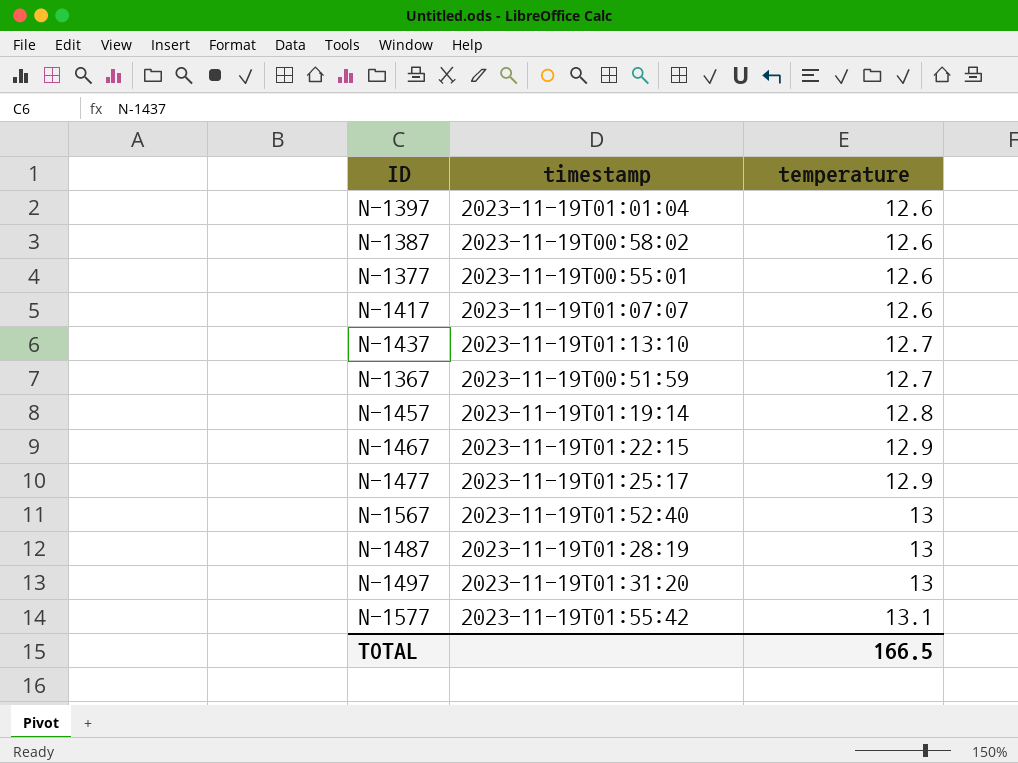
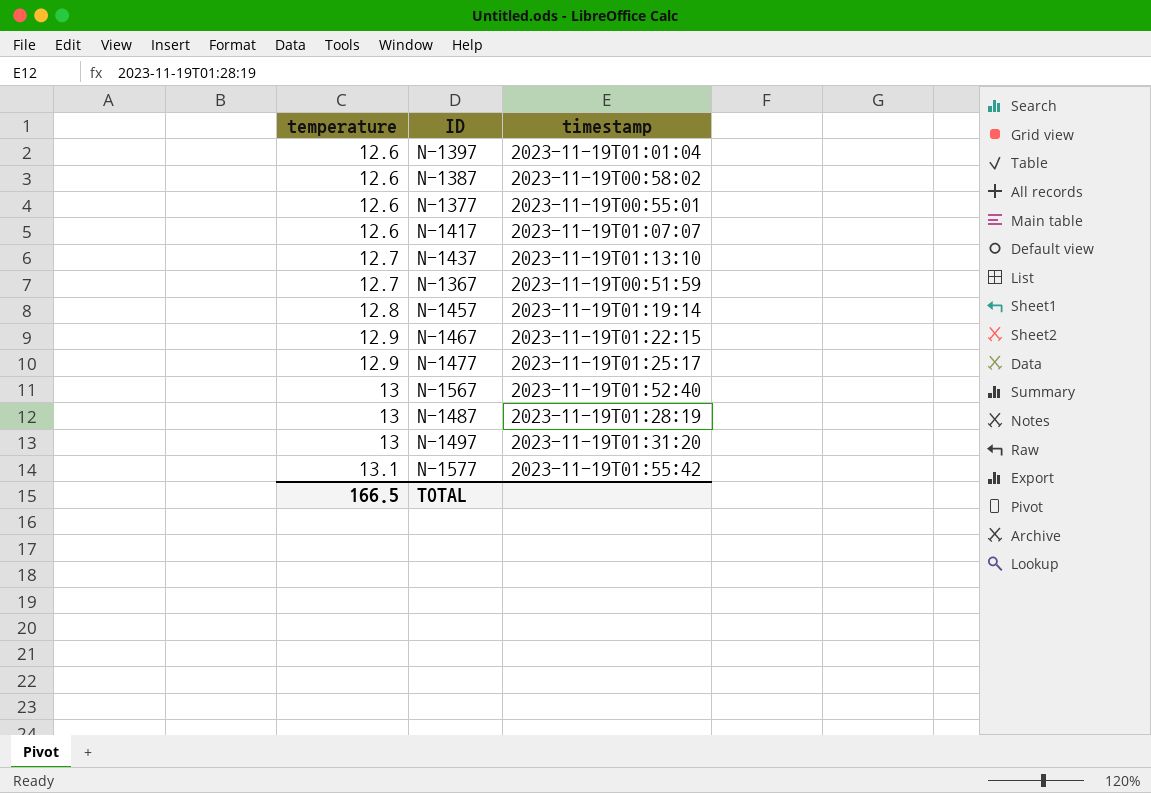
column temperature | position: 3 -> 1

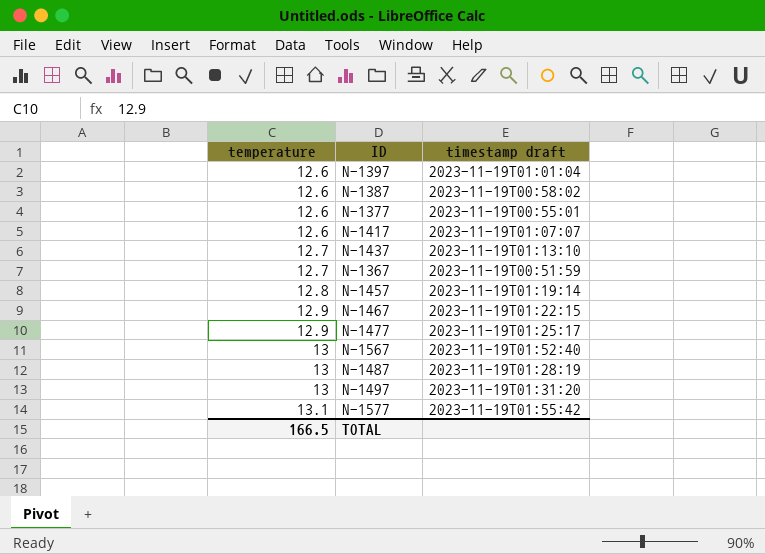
column name: timestamp -> timestamp draft

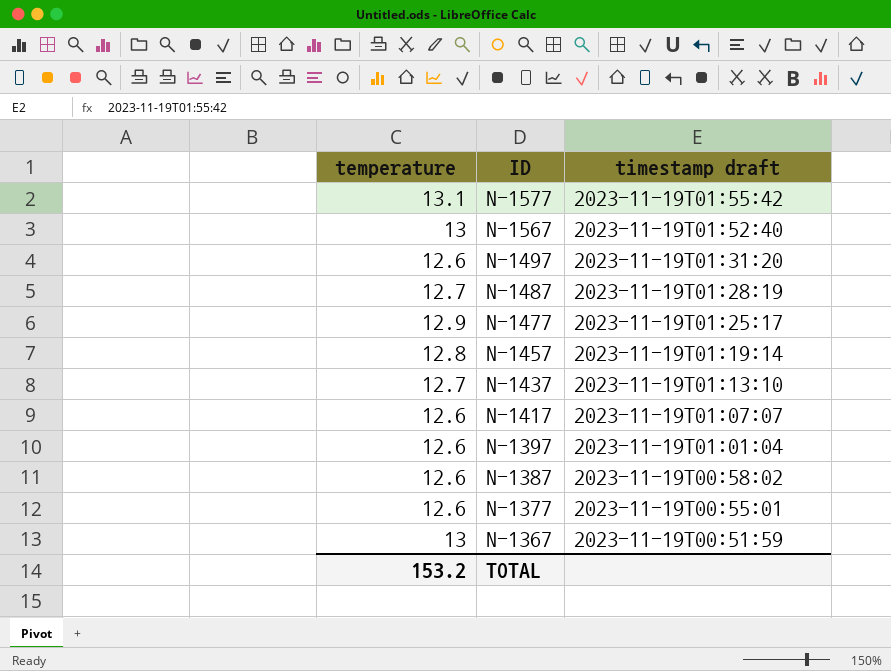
row order: temperature ascending -> ID descending
row N-1467: 12.9 | 2023-11-19T01:22:15 -> none
N-1497 | temperature: 13 -> 12.6
N-1487 | temperature: 13 -> 12.7
N-1367 | temperature: 12.7 -> 13
TOTAL | temperature: 166.5 -> 153.2

